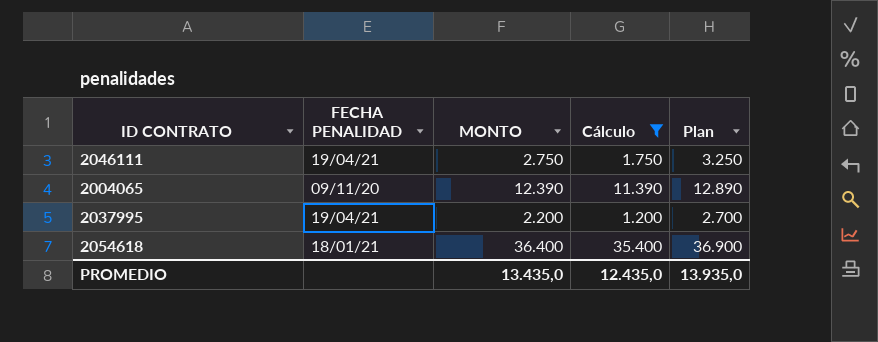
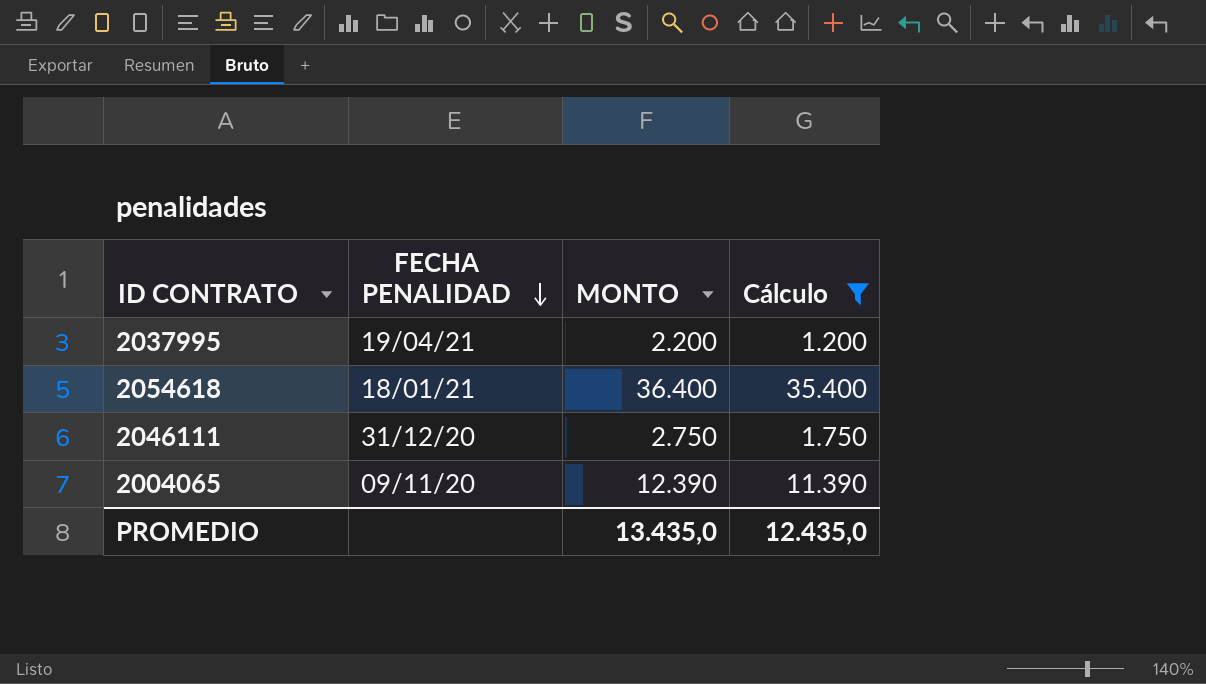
row order: none -> FECHA PENALIDAD descending
column Plan | formula: [MONTO] + 500 -> none
2046111 | FECHA PENALIDAD: 19/04/21 -> 31/12/20

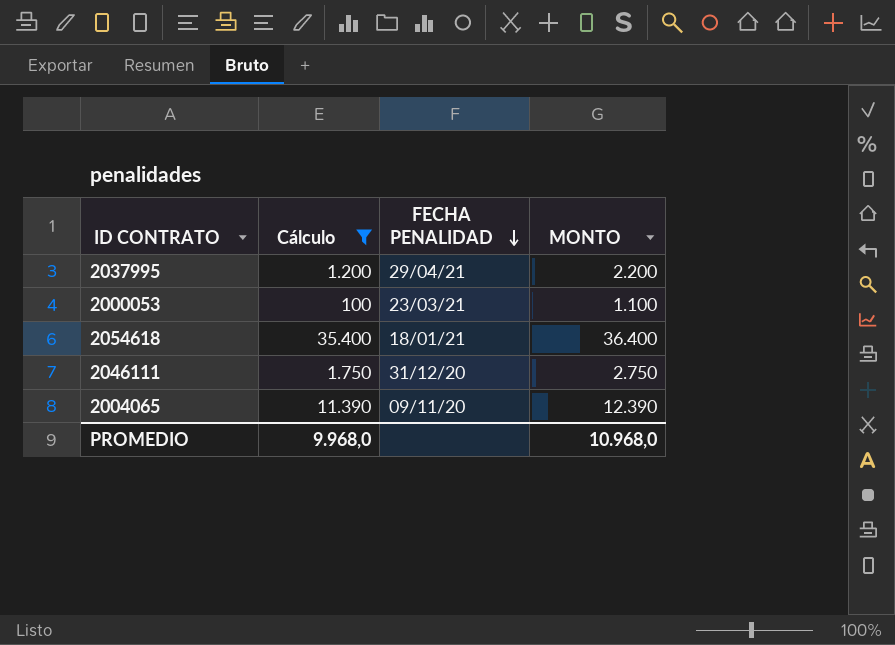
column Cálculo | position: 4 -> 2
2037995 | FECHA PENALIDAD: 19/04/21 -> 29/04/21
row 2000053: none -> 100 | 23/03/21 | 1.100
PROMEDIO | Cálculo: 12.435,0 -> 9.968,0
PROMEDIO | MONTO: 13.435,0 -> 10.968,0

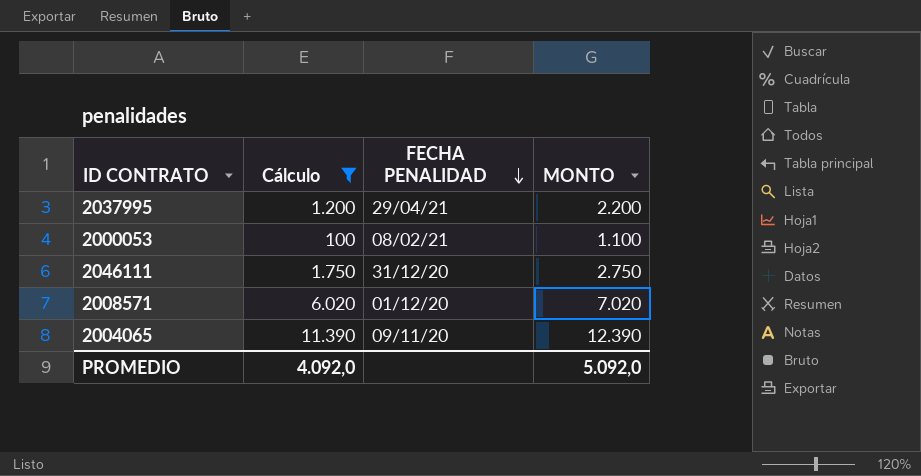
row 2054618: 35.400 | 18/01/21 | 36.400 -> none
2000053 | FECHA PENALIDAD: 23/03/21 -> 08/02/21
row 2008571: none -> 6.020 | 01/12/20 | 7.020
PROMEDIO | Cálculo: 9.968,0 -> 4.092,0
PROMEDIO | MONTO: 10.968,0 -> 5.092,0

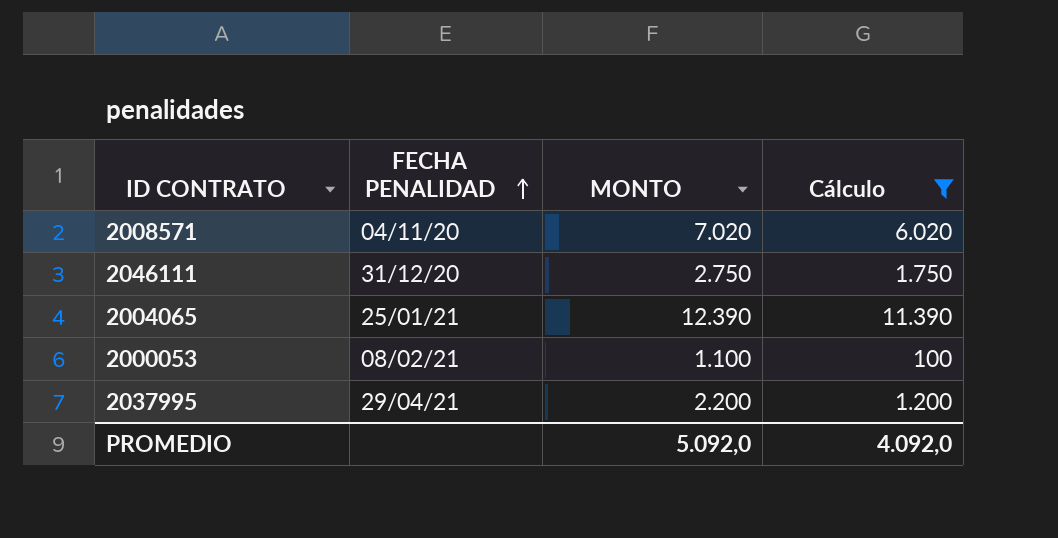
row order: FECHA PENALIDAD descending -> FECHA PENALIDAD ascending
column Cálculo | position: 2 -> 4
2008571 | FECHA PENALIDAD: 01/12/20 -> 04/11/20
2004065 | FECHA PENALIDAD: 09/11/20 -> 25/01/21

